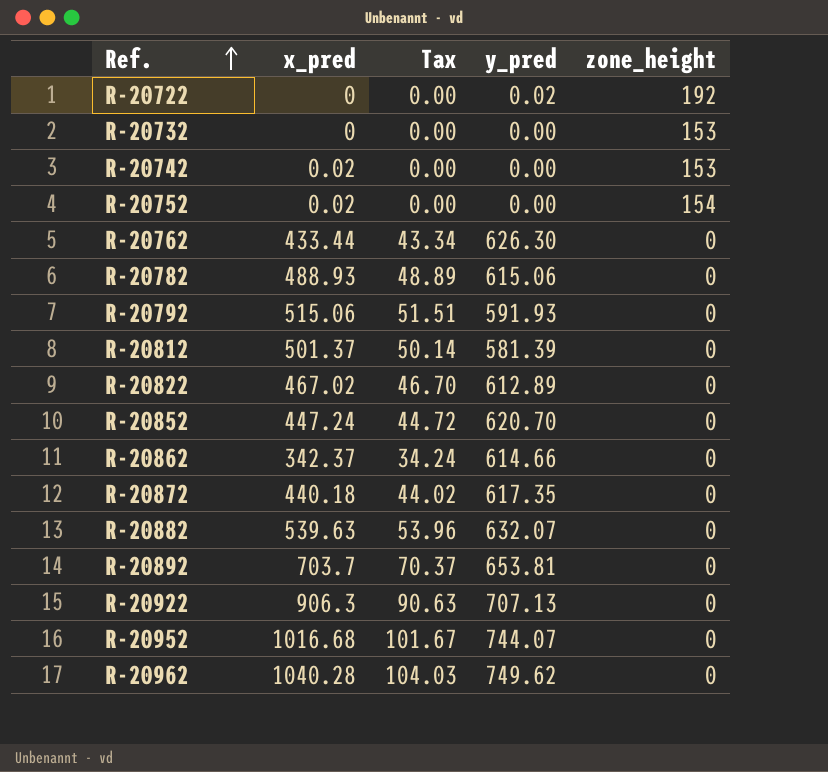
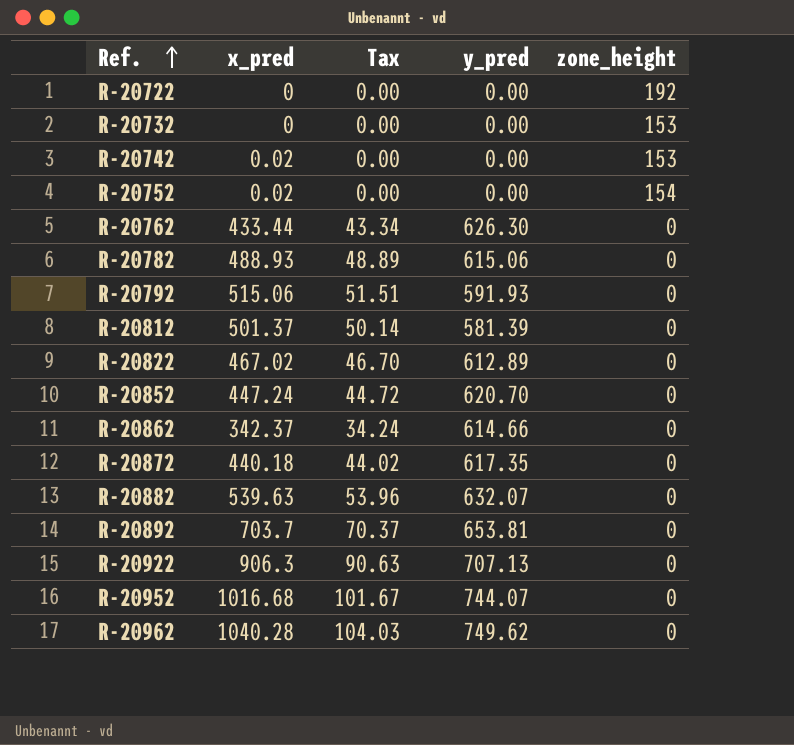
R-20722 | y_pred: 0.02 -> 0.00

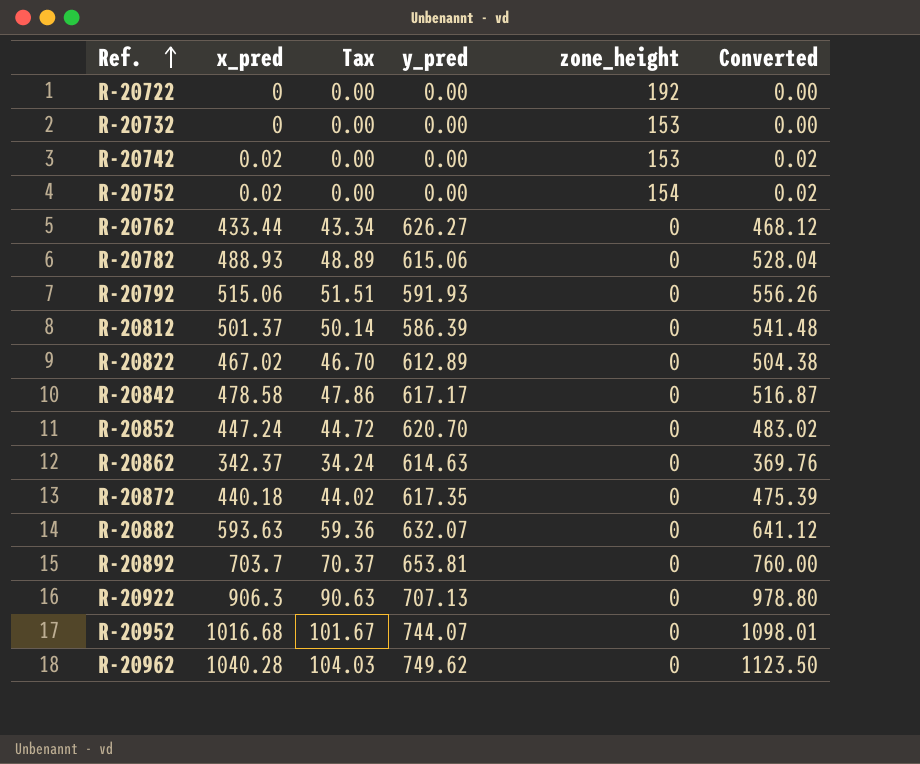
column Converted | formula: none -> [x_pred] * 1.08
R-20762 | y_pred: 626.30 -> 626.27
R-20812 | y_pred: 581.39 -> 586.39
row R-20842: none -> 478.58 | 47.86 | 617.17 | 0 | 516.87
R-20862 | y_pred: 614.66 -> 614.63
R-20882 | x_pred: 539.63 -> 593.63
R-20882 | Tax: 53.96 -> 59.36

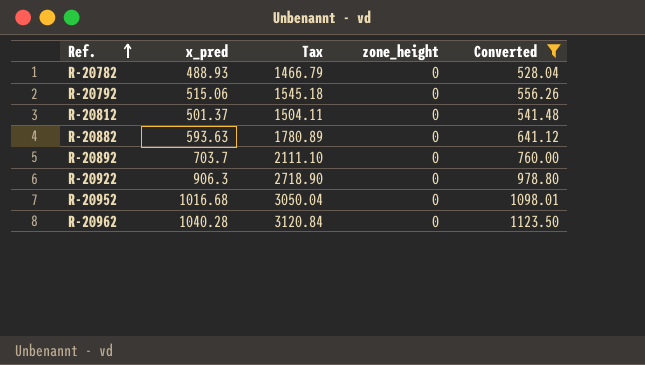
filter: none -> Converted >= 528.04
column y_pred | position: 4 -> none
column Tax | formula: [x_pred] * 0.1 -> [x_pred] * 3

